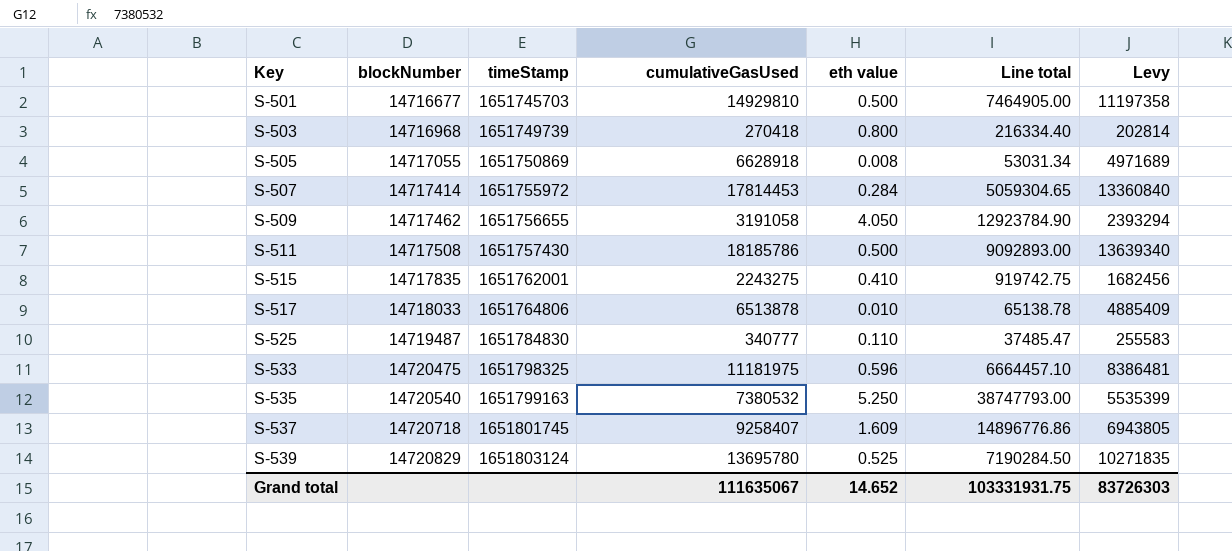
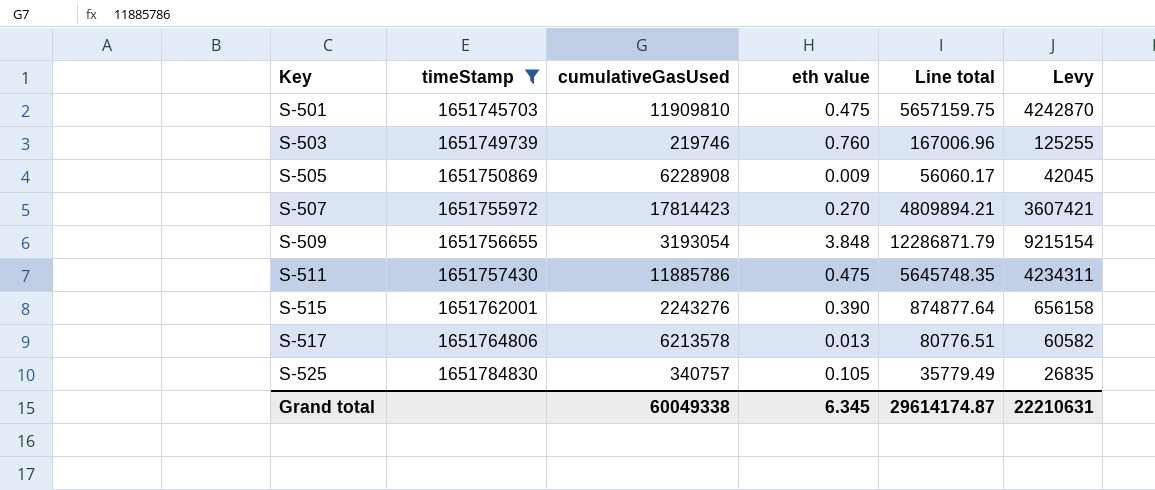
filter: none -> timeStamp <= 1651784830
column blockNumber | position: 2 -> none
column Levy | formula: [cumulativeGasUsed] * 0.75 -> [Line total] * 0.75
S-501 | cumulativeGasUsed: 14929810 -> 11909810
S-501 | eth value: 0.500 -> 0.475
S-501 | Line total: 7464905.00 -> 5657159.75
S-503 | cumulativeGasUsed: 270418 -> 219746
S-503 | eth value: 0.800 -> 0.760
S-503 | Line total: 216334.40 -> 167006.96
S-505 | cumulativeGasUsed: 6628918 -> 6228908
S-505 | eth value: 0.008 -> 0.009
S-505 | Line total: 53031.34 -> 56060.17
S-507 | cumulativeGasUsed: 17814453 -> 17814423
S-507 | eth value: 0.284 -> 0.270
S-507 | Line total: 5059304.65 -> 4809894.21
S-509 | cumulativeGasUsed: 3191058 -> 3193054
S-509 | eth value: 4.050 -> 3.848
S-509 | Line total: 12923784.90 -> 12286871.79
S-511 | cumulativeGasUsed: 18185786 -> 11885786
S-511 | eth value: 0.500 -> 0.475
S-511 | Line total: 9092893.00 -> 5645748.35
S-515 | cumulativeGasUsed: 2243275 -> 2243276
S-515 | eth value: 0.410 -> 0.390
S-515 | Line total: 919742.75 -> 874877.64
S-517 | cumulativeGasUsed: 6513878 -> 6213578
S-517 | eth value: 0.010 -> 0.013
S-517 | Line total: 65138.78 -> 80776.51
S-525 | cumulativeGasUsed: 340777 -> 340757
S-525 | eth value: 0.110 -> 0.105
S-525 | Line total: 37485.47 -> 35779.49
Grand total | cumulativeGasUsed: 111635067 -> 60049338
Grand total | eth value: 14.652 -> 6.345
Grand total | Line total: 103331931.75 -> 29614174.87
Grand total | Levy: 83726303 -> 22210631

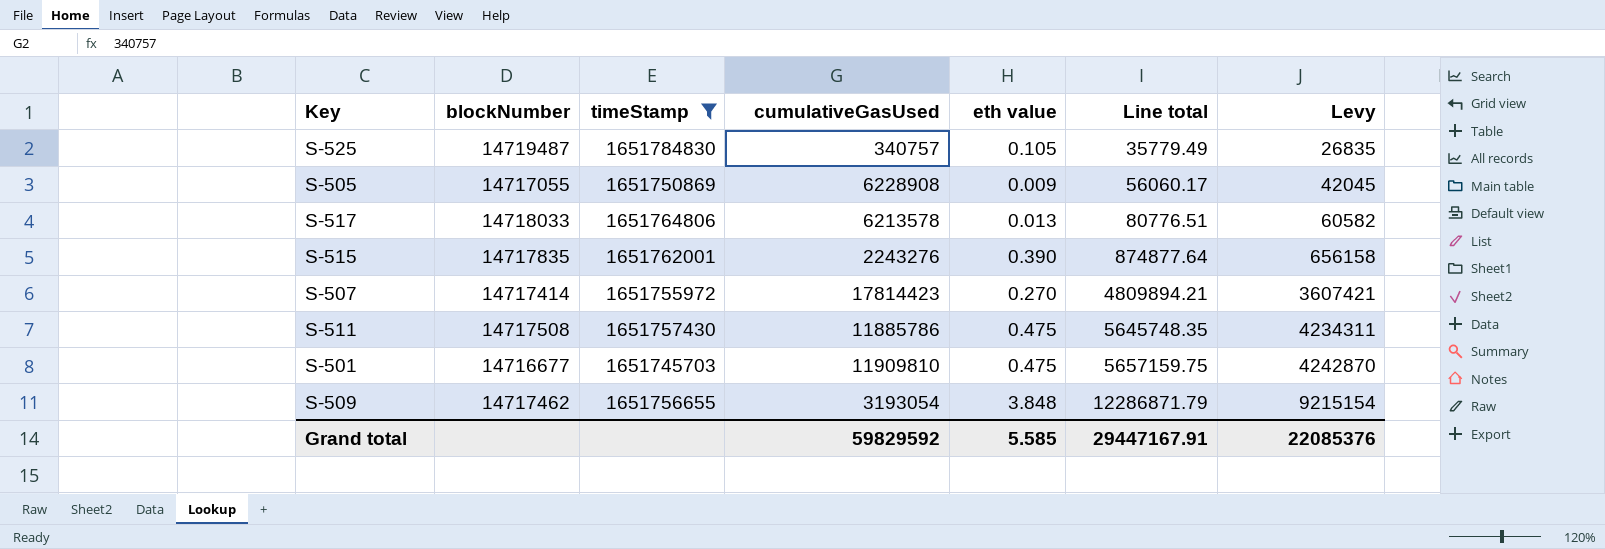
row order: Key ascending -> Line total ascending
column blockNumber | position: none -> 2
row S-503: 1651749739 | 219746 | 0.760 | 167006.96 | 125255 -> none
Grand total | cumulativeGasUsed: 60049338 -> 59829592
Grand total | eth value: 6.345 -> 5.585
Grand total | Line total: 29614174.87 -> 29447167.91
Grand total | Levy: 22210631 -> 22085376

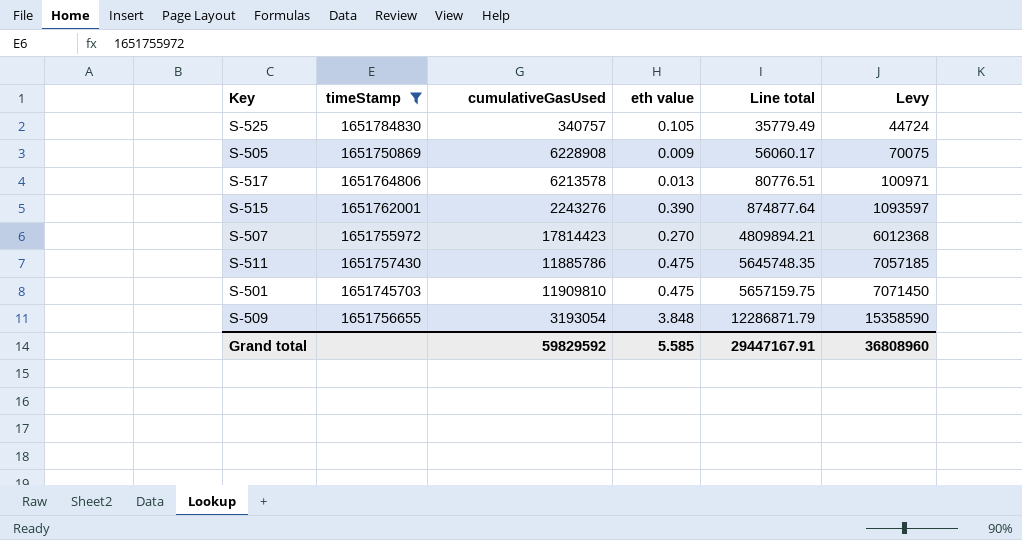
column blockNumber | position: 2 -> none
column Levy | formula: [Line total] * 0.75 -> [Line total] * 1.25
Grand total | Levy: 22085376 -> 36808960

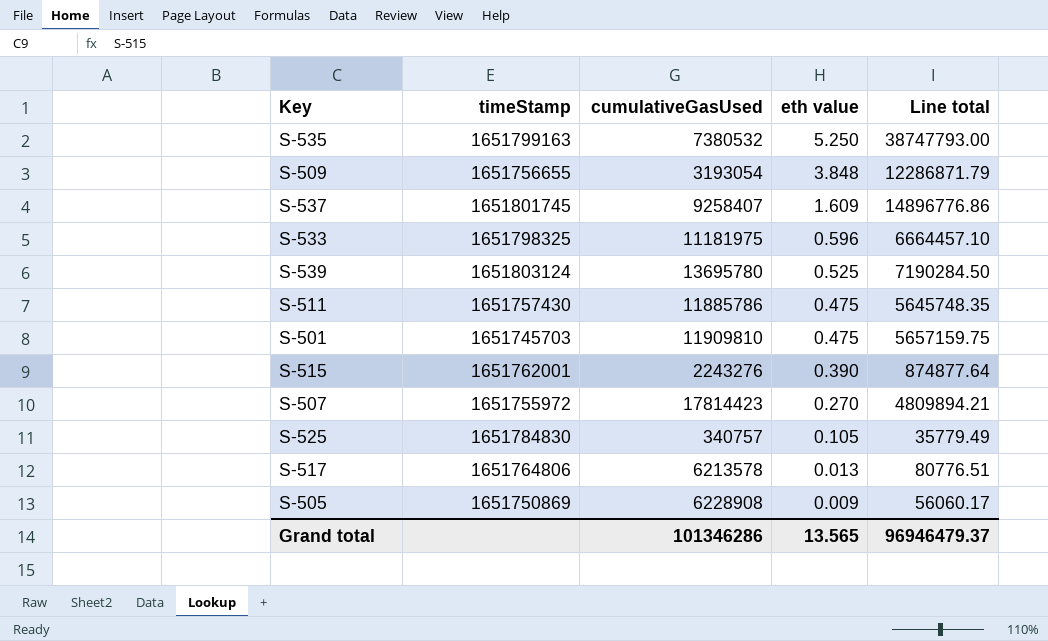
filter: timeStamp <= 1651784830 -> none
row order: Line total ascending -> eth value descending
column Levy | formula: [Line total] * 1.25 -> none
Grand total | cumulativeGasUsed: 59829592 -> 101346286
Grand total | eth value: 5.585 -> 13.565
Grand total | Line total: 29447167.91 -> 96946479.37

